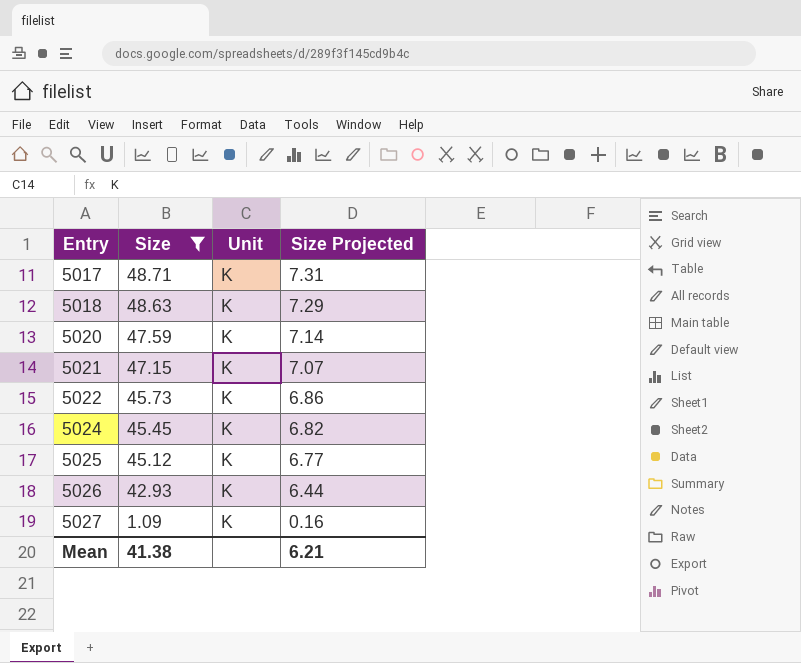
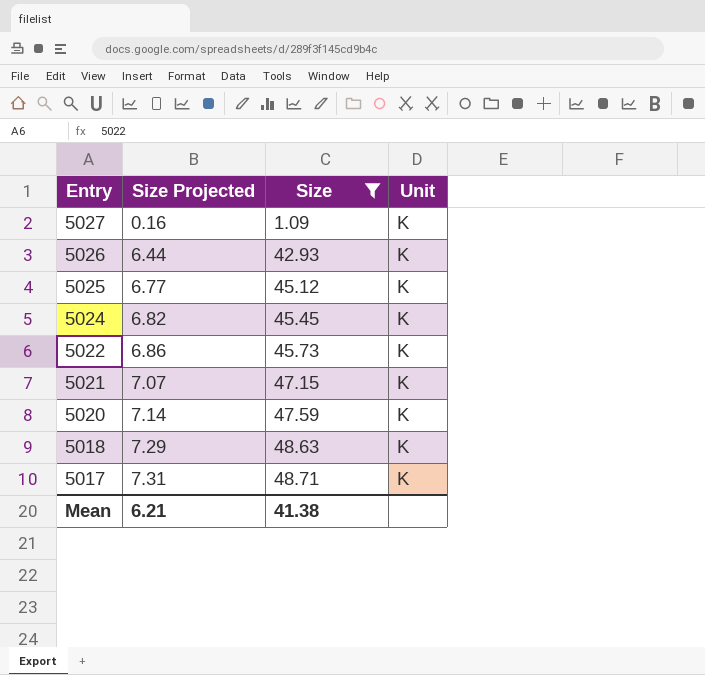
row order: Entry ascending -> Entry descending
column Size Projected | position: 4 -> 2

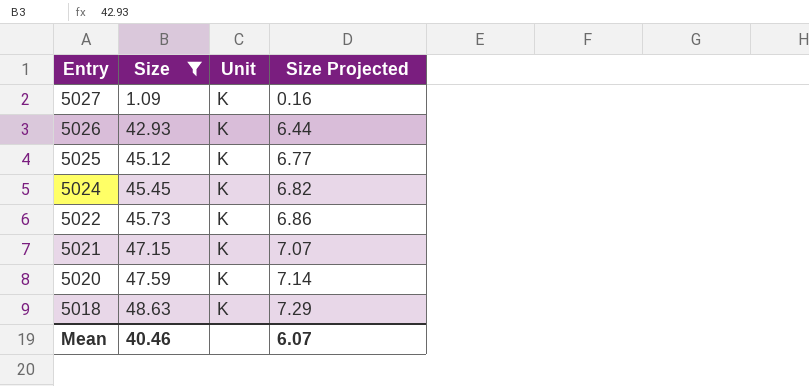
column Size Projected | position: 2 -> 4
row 5017: 7.31 | 48.71 | K -> none
Mean | Size: 41.38 -> 40.46
Mean | Size Projected: 6.21 -> 6.07

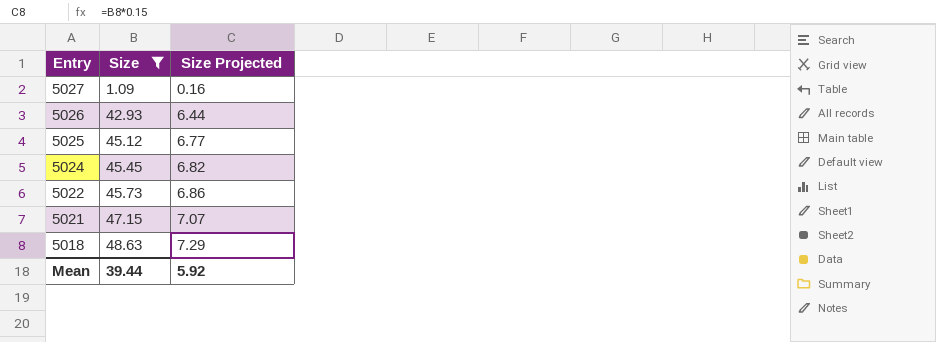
column Unit | position: 3 -> none
row 5020: 47.59 | K | 7.14 -> none
Mean | Size: 40.46 -> 39.44
Mean | Size Projected: 6.07 -> 5.92

